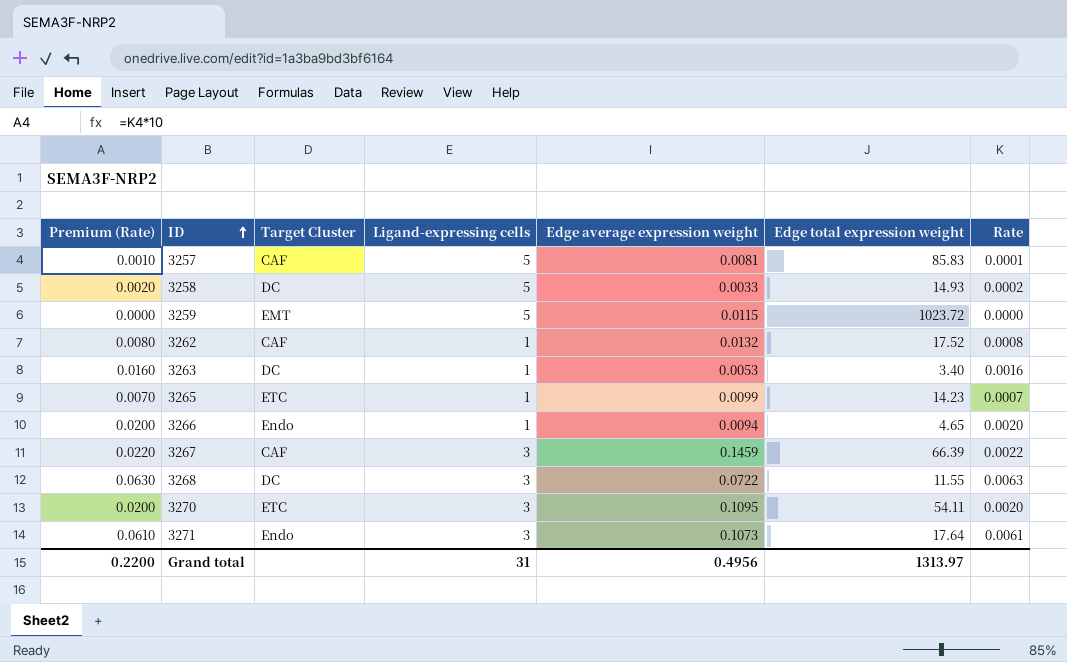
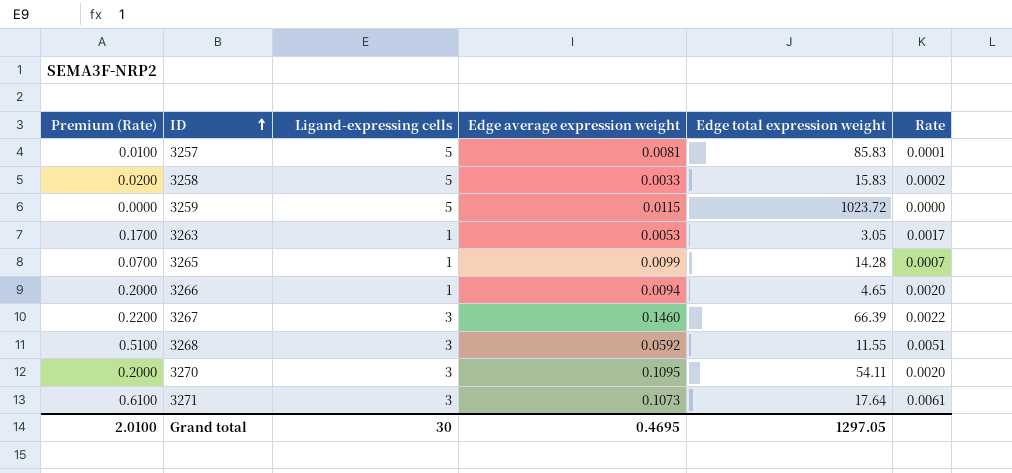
column Target Cluster | position: 3 -> none
column Premium (Rate) | formula: [Rate] * 10 -> [Rate] * 100
row 3262: 0.0080 | CAF | 1 | 0.0132 | 17.52 | 0.0008 -> none
3258 | Edge total expression weight: 14.93 -> 15.83
3263 | Edge total expression weight: 3.40 -> 3.05
3263 | Rate: 0.0016 -> 0.0017
3265 | Edge total expression weight: 14.23 -> 14.28
3267 | Edge average expression weight: 0.1459 -> 0.1460
3268 | Edge average expression weight: 0.0722 -> 0.0592
3268 | Rate: 0.0063 -> 0.0051
Grand total | Premium (Rate): 0.2200 -> 2.0100
Grand total | Ligand-expressing cells: 31 -> 30
Grand total | Edge average expression weight: 0.4956 -> 0.4695
Grand total | Edge total expression weight: 1313.97 -> 1297.05

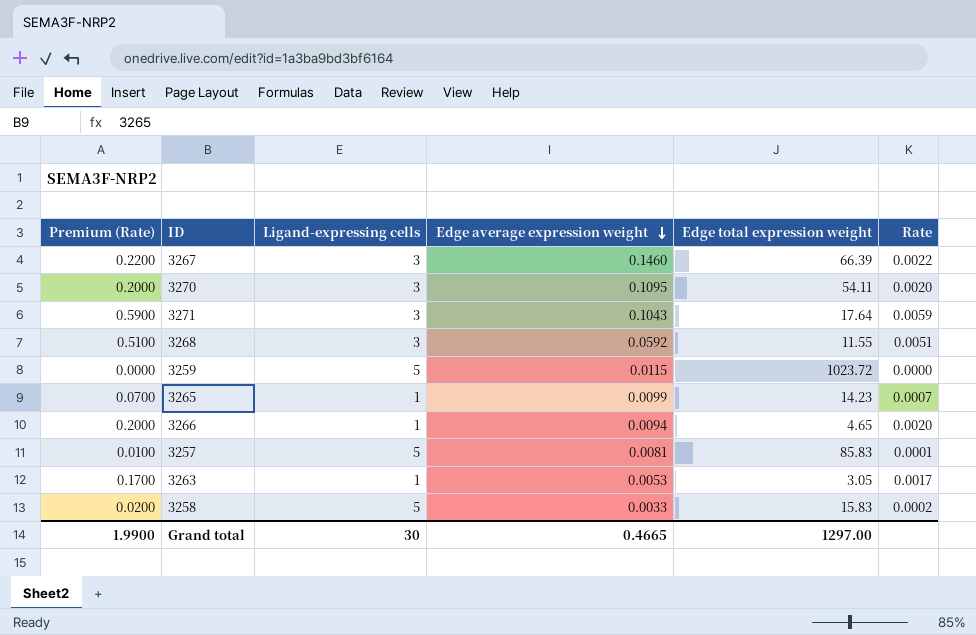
row order: ID ascending -> Edge average expression weight descending
3271 | Premium (Rate): 0.6100 -> 0.5900
3271 | Edge average expression weight: 0.1073 -> 0.1043
3271 | Rate: 0.0061 -> 0.0059
3265 | Edge total expression weight: 14.28 -> 14.23
Grand total | Premium (Rate): 2.0100 -> 1.9900
Grand total | Edge average expression weight: 0.4695 -> 0.4665
Grand total | Edge total expression weight: 1297.05 -> 1297.00

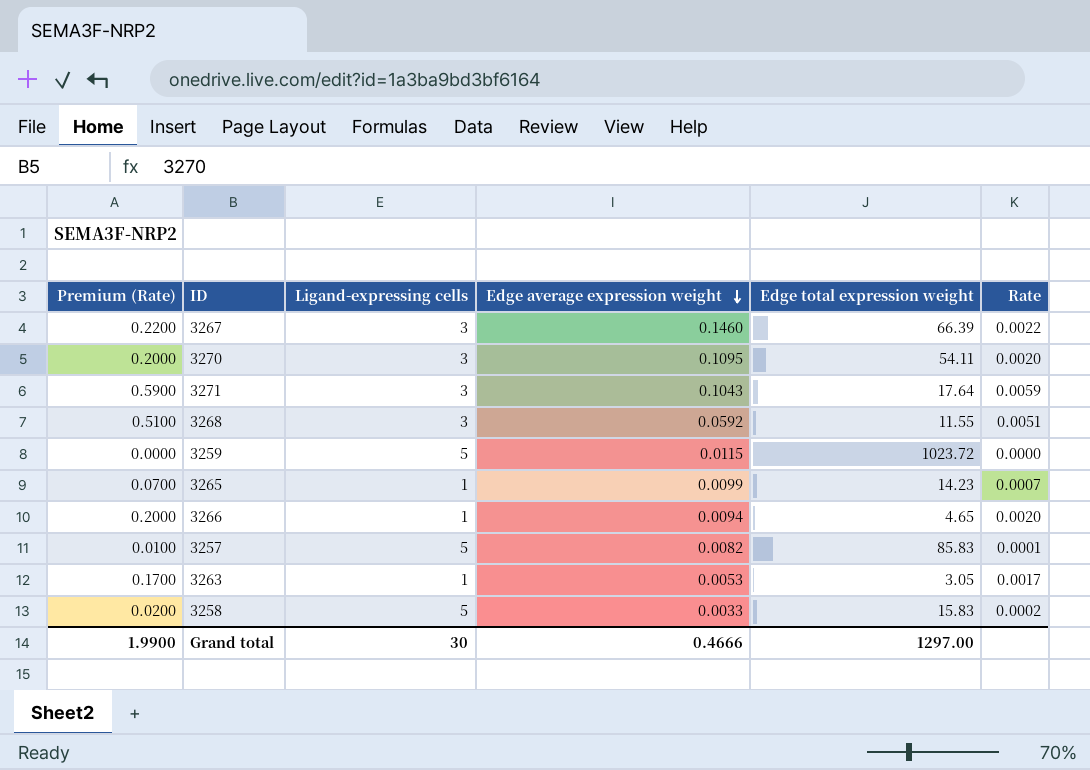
3257 | Edge average expression weight: 0.0081 -> 0.0082
Grand total | Edge average expression weight: 0.4665 -> 0.4666

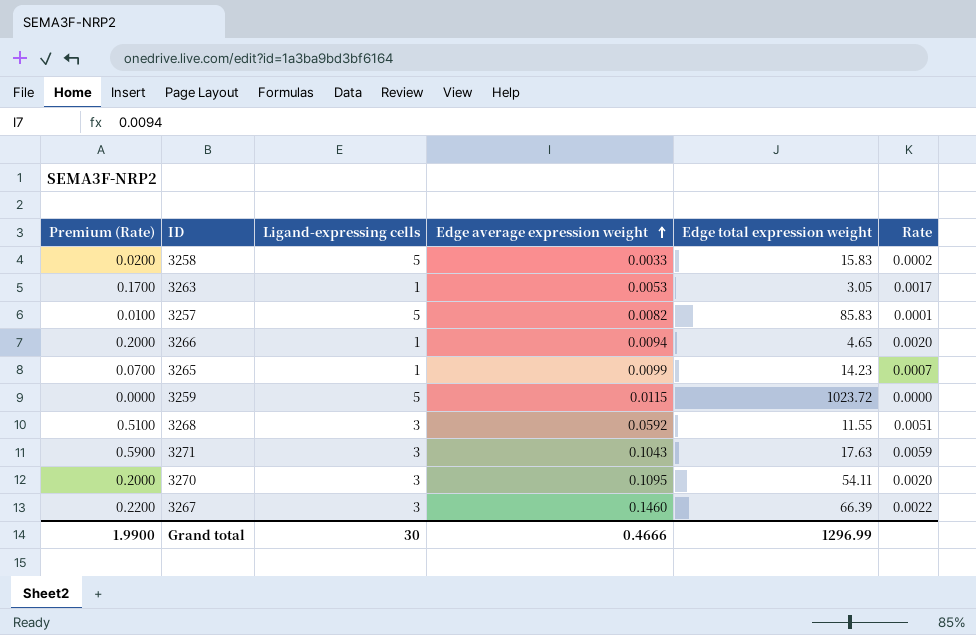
row order: Edge average expression weight descending -> Edge average expression weight ascending
3271 | Edge total expression weight: 17.64 -> 17.63
Grand total | Edge total expression weight: 1297.00 -> 1296.99

